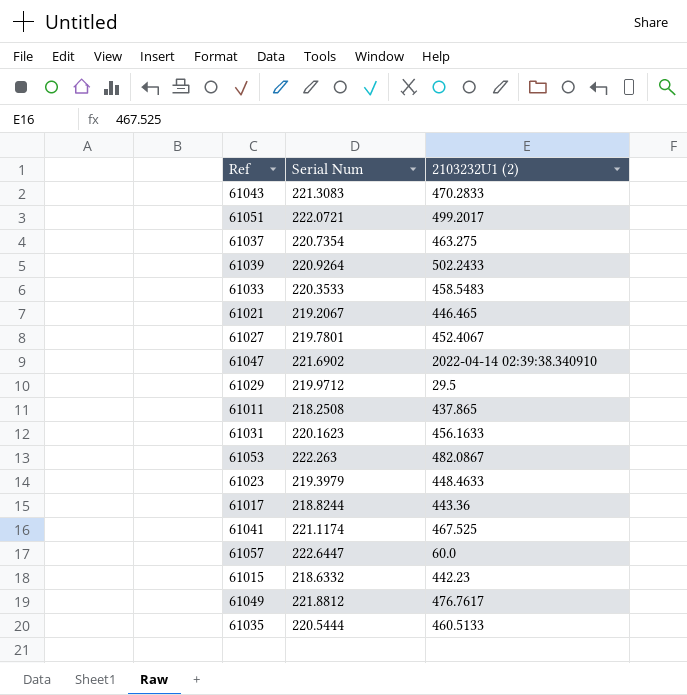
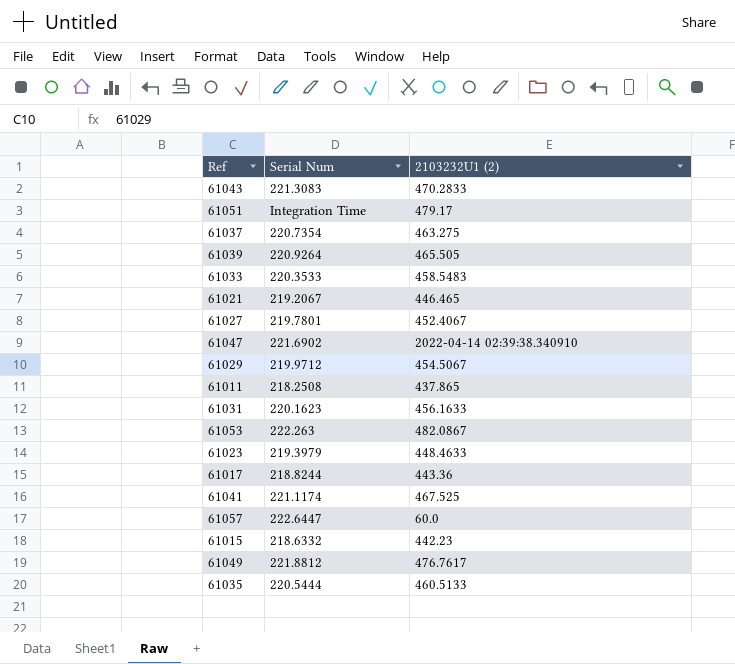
61051 | Serial Num: 222.0721 -> Integration Time
61051 | 2103232U1 (2): 499.2017 -> 479.17
61039 | 2103232U1 (2): 502.2433 -> 465.505
61029 | 2103232U1 (2): 29.5 -> 454.5067

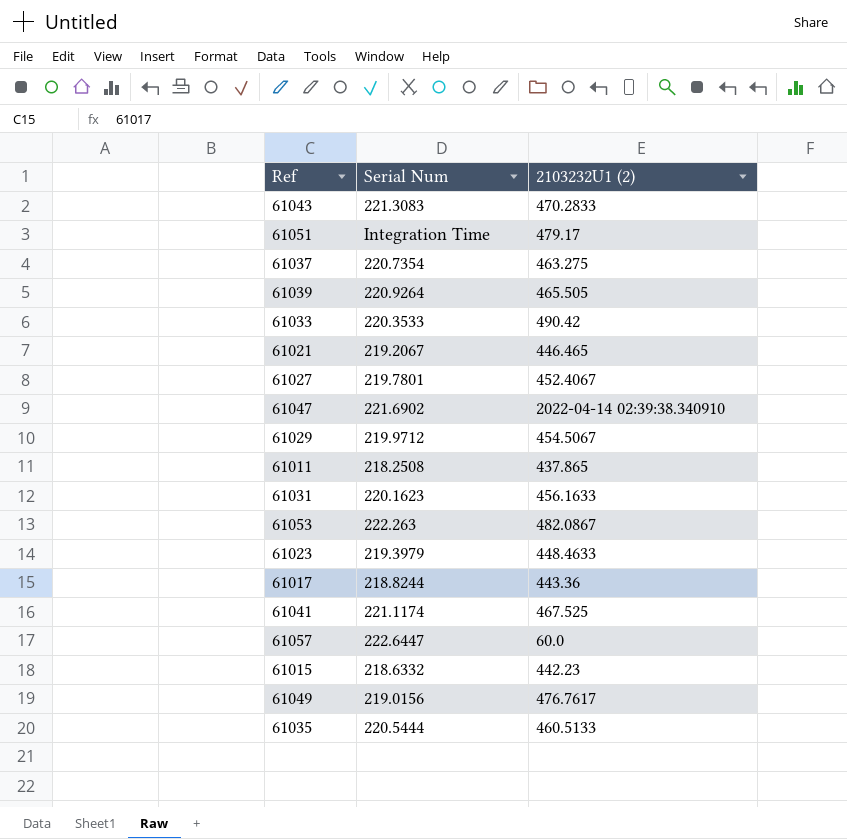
61033 | 2103232U1 (2): 458.5483 -> 490.42
61049 | Serial Num: 221.8812 -> 219.0156

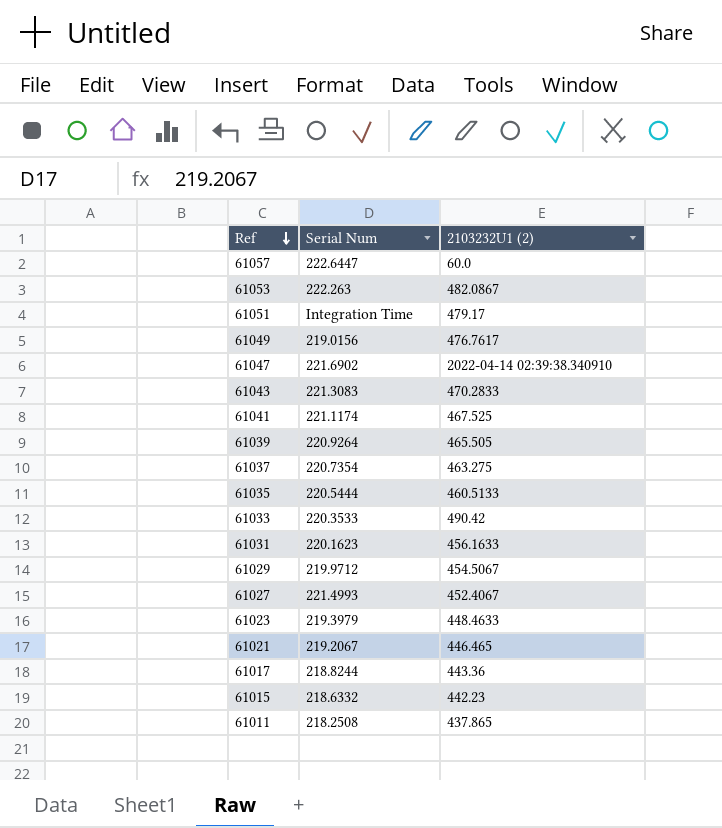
row order: none -> Ref descending
61027 | Serial Num: 219.7801 -> 221.4993

